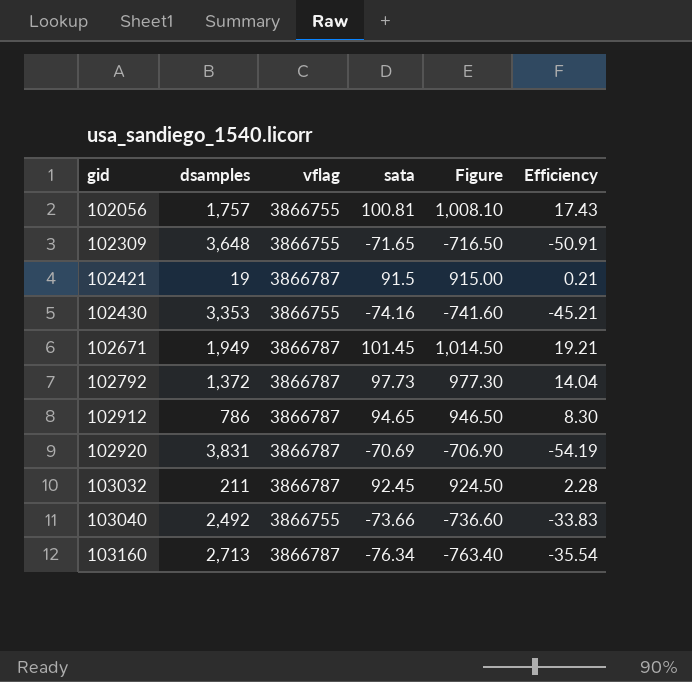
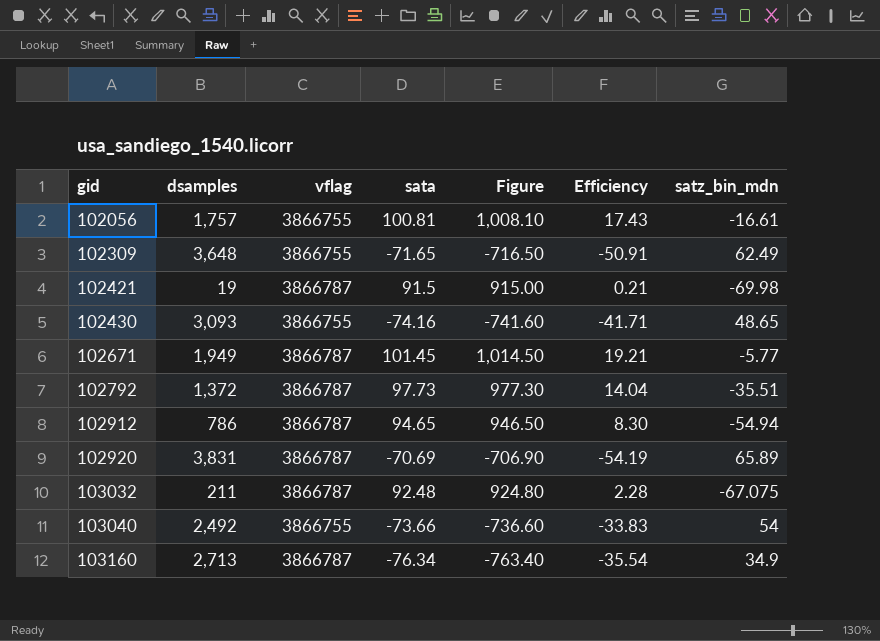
column satz_bin_mdn | position: none -> 7
102430 | dsamples: 3,353 -> 3,093
102430 | Efficiency: -45.21 -> -41.71
103032 | sata: 92.45 -> 92.48
103032 | Figure: 924.50 -> 924.80

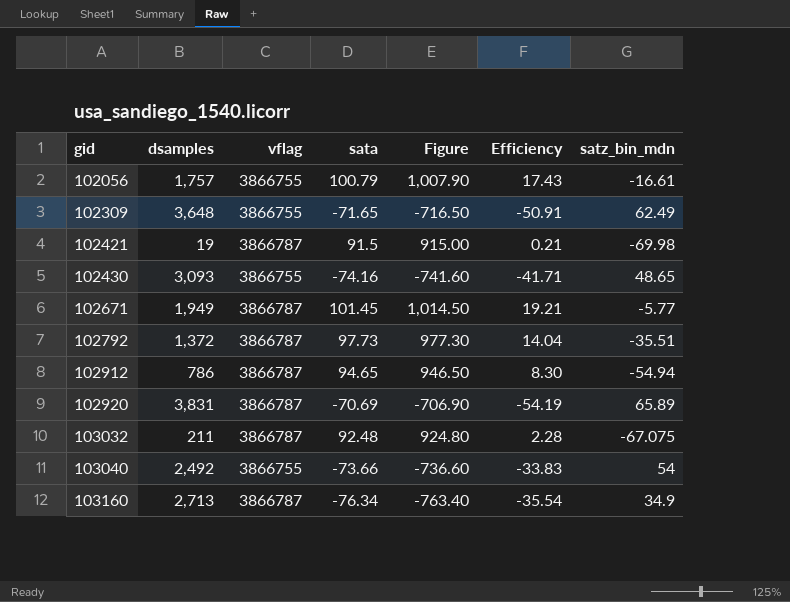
102056 | sata: 100.81 -> 100.79
102056 | Figure: 1,008.10 -> 1,007.90

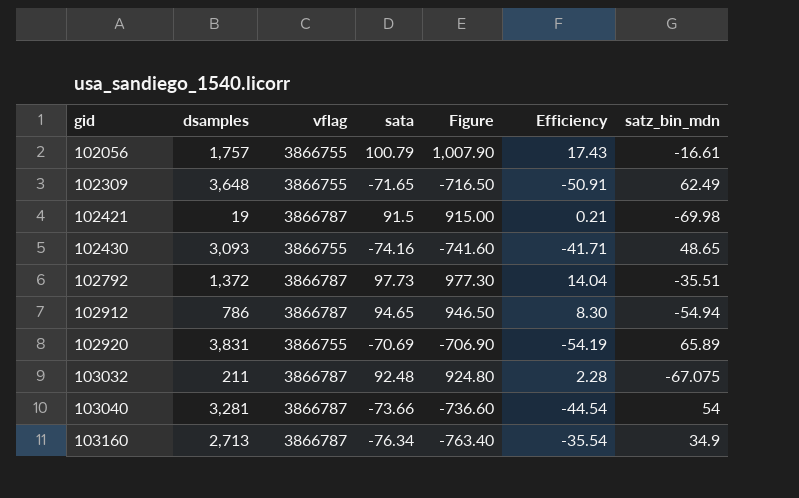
row 102671: 1,949 | 3866787 | 101.45 | 1,014.50 | 19.21 | -5.77 -> none
102920 | vflag: 3866787 -> 3866755
103040 | dsamples: 2,492 -> 3,281
103040 | vflag: 3866755 -> 3866787
103040 | Efficiency: -33.83 -> -44.54

